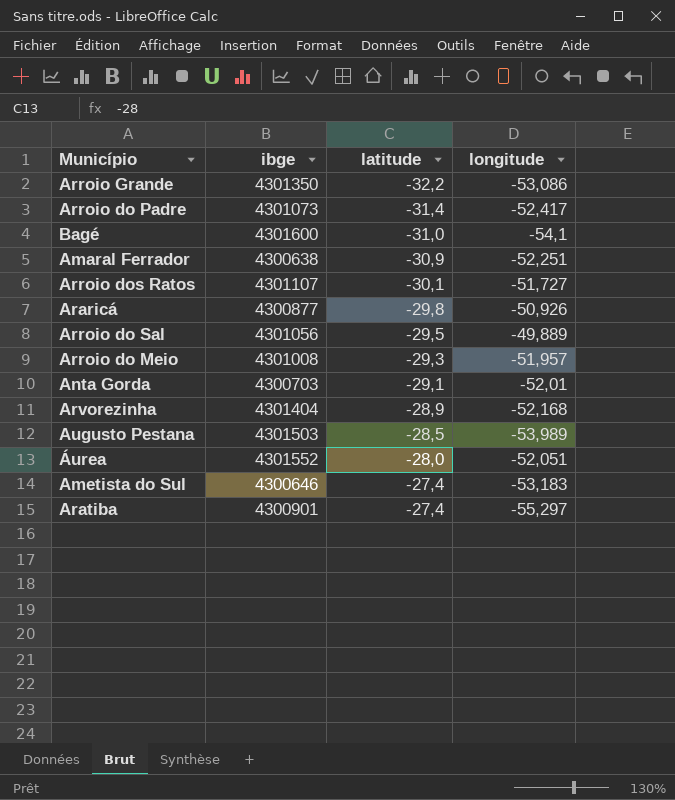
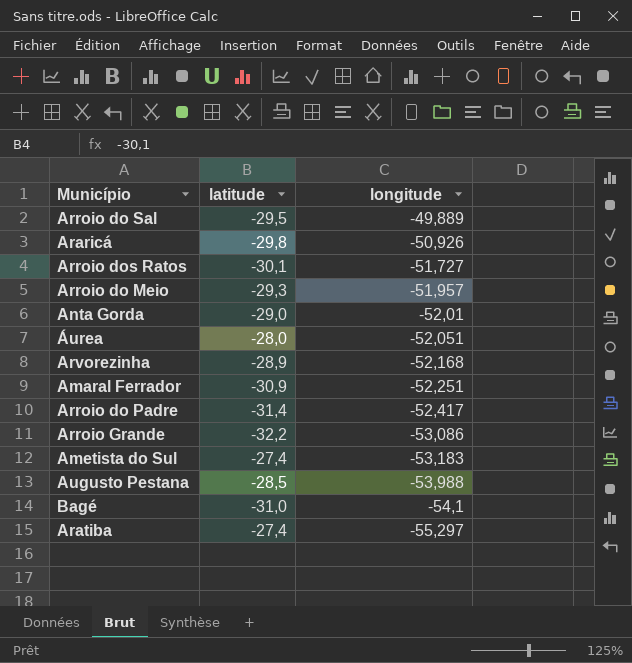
row order: latitude ascending -> longitude descending
column ibge | position: 2 -> none
Anta Gorda | latitude: -29,1 -> -29,0
Augusto Pestana | longitude: -53,989 -> -53,988

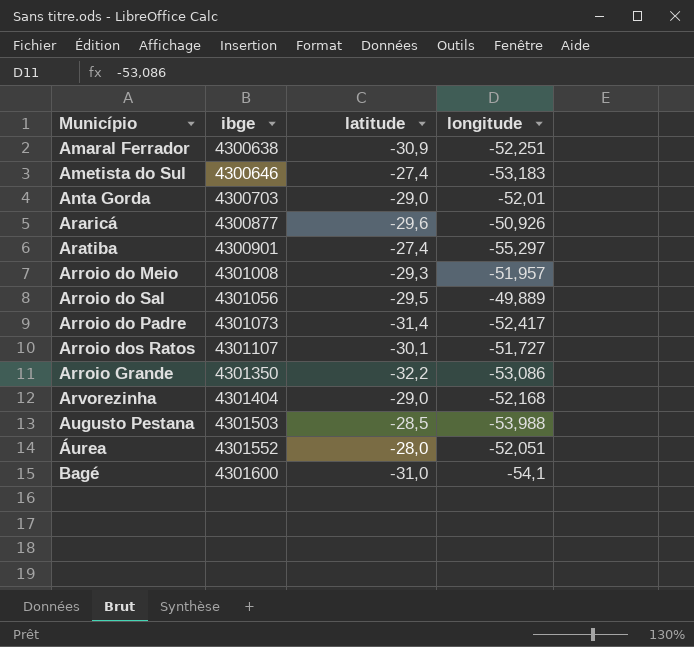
row order: longitude descending -> ibge ascending
column ibge | position: none -> 2
Araricá | latitude: -29,8 -> -29,6
Arvorezinha | latitude: -28,9 -> -29,0

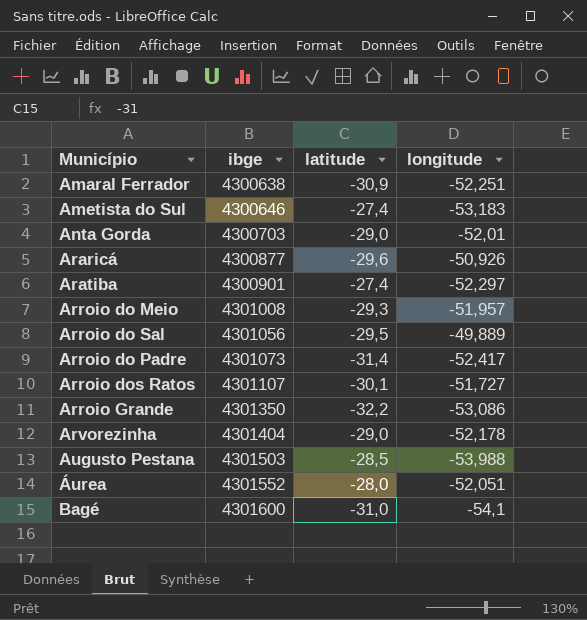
Aratiba | longitude: -55,297 -> -52,297
Arvorezinha | longitude: -52,168 -> -52,178

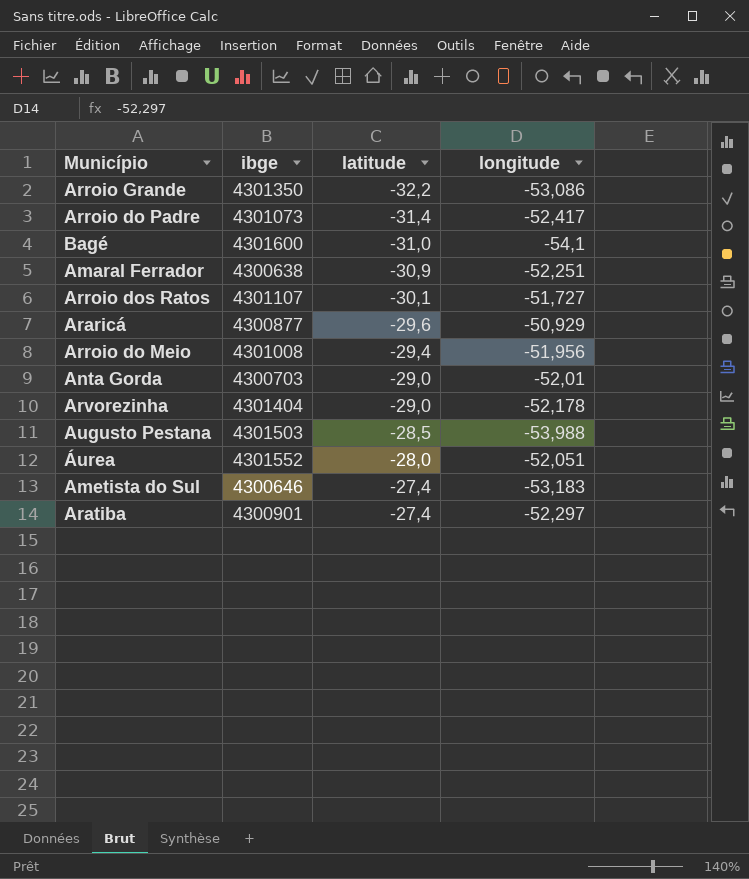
row order: ibge ascending -> latitude ascending
row Arroio do Sal: 4301056 | -29,5 | -49,889 -> none
Araricá | longitude: -50,926 -> -50,929
Arroio do Meio | latitude: -29,3 -> -29,4
Arroio do Meio | longitude: -51,957 -> -51,956

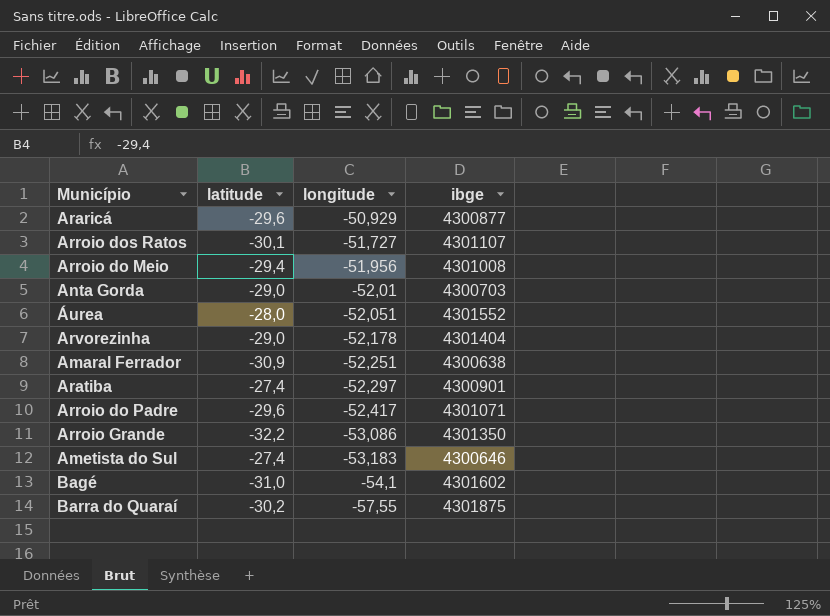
row order: latitude ascending -> longitude descending
column ibge | position: 2 -> 4
row Augusto Pestana: 4301503 | -28,5 | -53,988 -> none
Arroio do Padre | latitude: -31,4 -> -29,6
Arroio do Padre | ibge: 4301073 -> 4301071
Bagé | ibge: 4301600 -> 4301602
row Barra do Quaraí: none -> -30,2 | -57,55 | 4301875

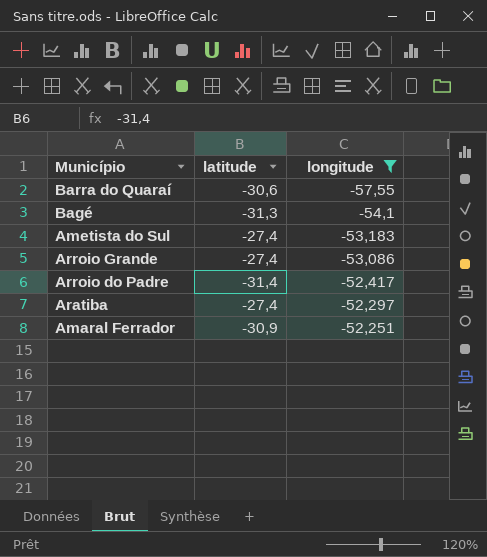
filter: none -> longitude <= -52,251
row order: longitude descending -> longitude ascending
column ibge | position: 4 -> none
Barra do Quaraí | latitude: -30,2 -> -30,6
Bagé | latitude: -31,0 -> -31,3
Arroio Grande | latitude: -32,2 -> -27,4
Arroio do Padre | latitude: -29,6 -> -31,4

